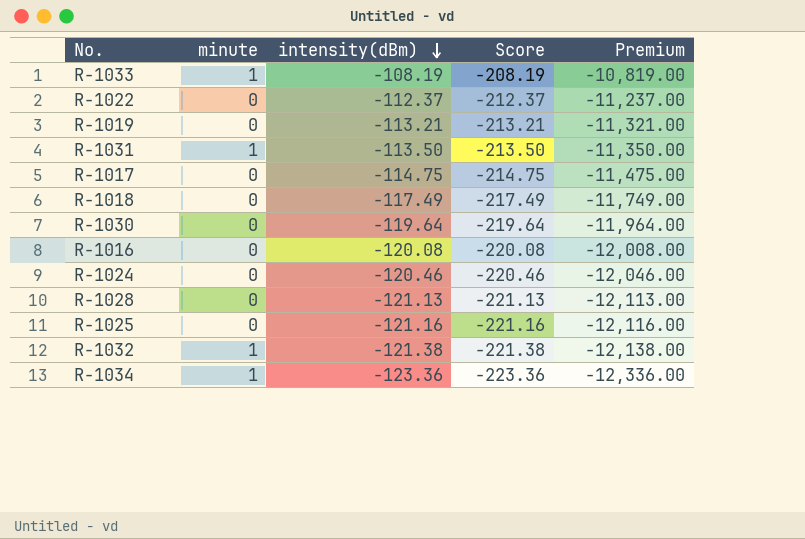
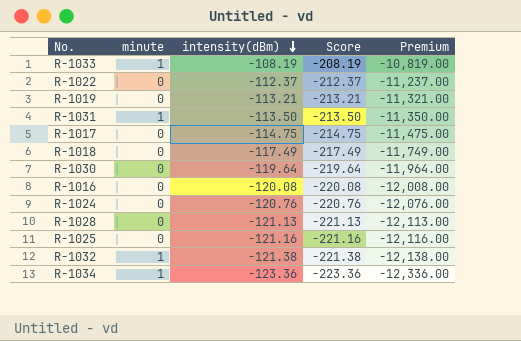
R-1024 | intensity(dBm): -120.46 -> -120.76
R-1024 | Score: -220.46 -> -220.76
R-1024 | Premium: -12,046.00 -> -12,076.00

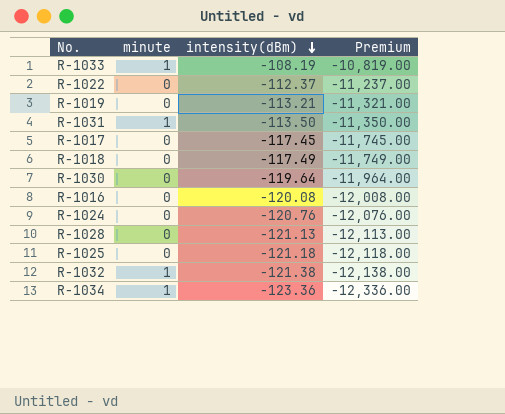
column Score | formula: [intensity(dBm)] - 100 -> none
R-1017 | intensity(dBm): -114.75 -> -117.45
R-1017 | Premium: -11,475.00 -> -11,745.00
R-1025 | intensity(dBm): -121.16 -> -121.18
R-1025 | Premium: -12,116.00 -> -12,118.00

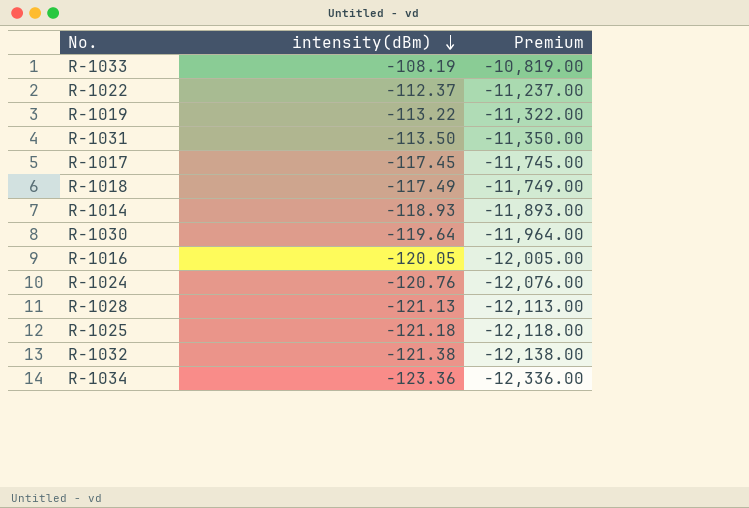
column minute | position: 2 -> none
R-1019 | intensity(dBm): -113.21 -> -113.22
R-1019 | Premium: -11,321.00 -> -11,322.00
row R-1014: none -> -118.93 | -11,893.00
R-1016 | intensity(dBm): -120.08 -> -120.05
R-1016 | Premium: -12,008.00 -> -12,005.00

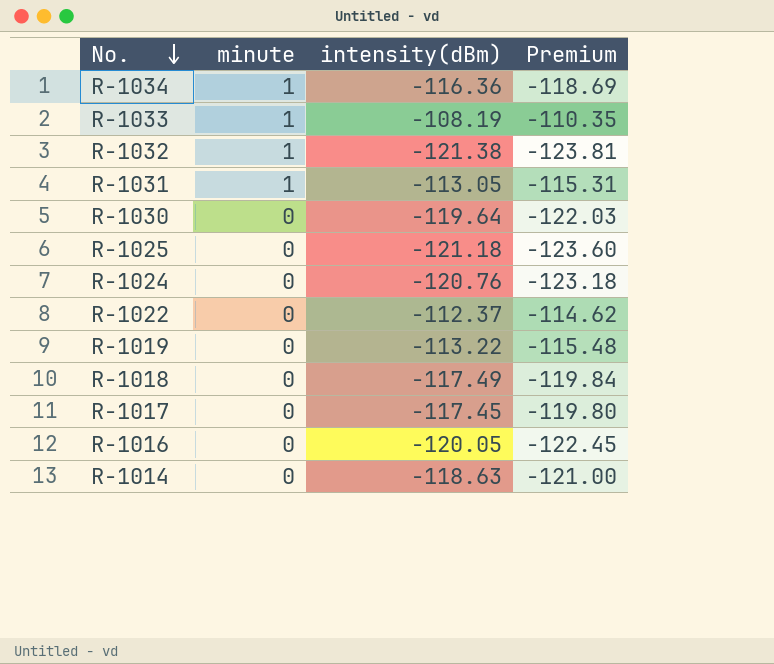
row order: intensity(dBm) descending -> No. descending
column minute | position: none -> 2
column Premium | formula: [intensity(dBm)] * 100 -> [intensity(dBm)] * 1.02
row R-1028: -121.13 | -12,113.00 -> none
R-1034 | intensity(dBm): -123.36 -> -116.36
R-1031 | intensity(dBm): -113.50 -> -113.05
R-1014 | intensity(dBm): -118.93 -> -118.63

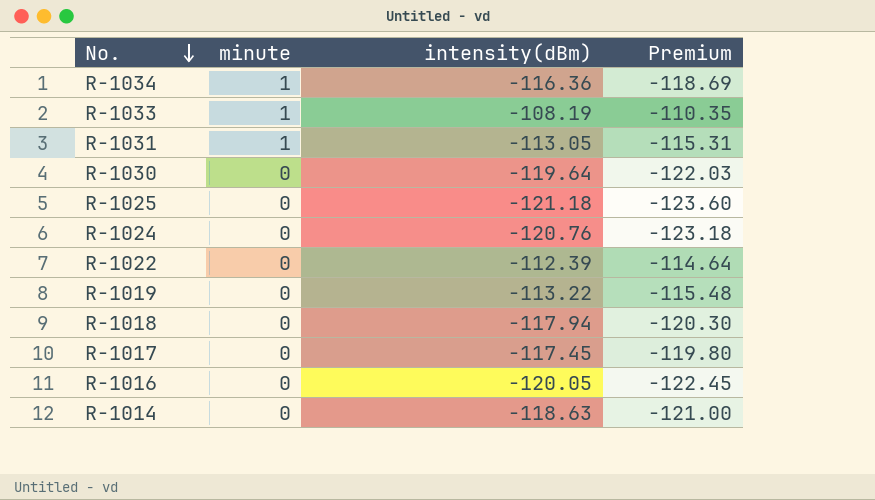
row R-1032: 1 | -121.38 | -123.81 -> none
R-1022 | intensity(dBm): -112.37 -> -112.39
R-1022 | Premium: -114.62 -> -114.64
R-1018 | intensity(dBm): -117.49 -> -117.94
R-1018 | Premium: -119.84 -> -120.30

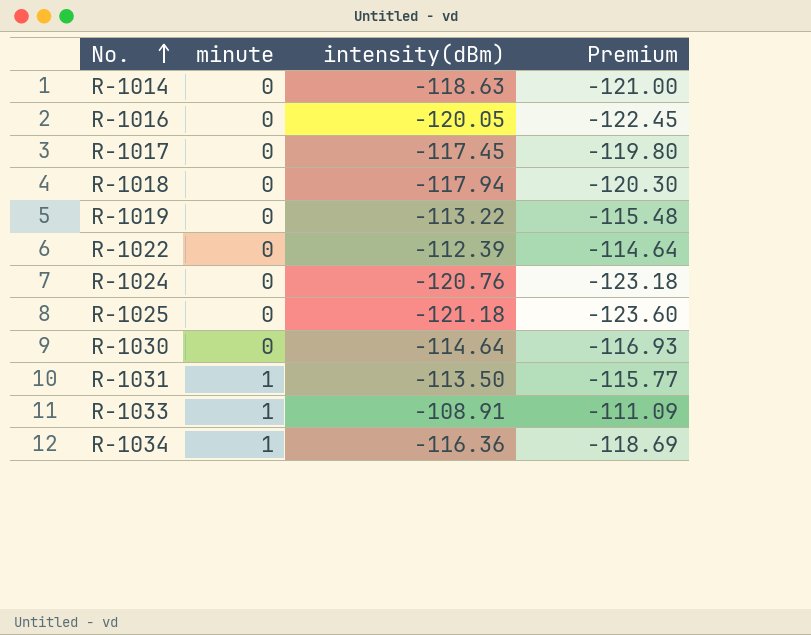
row order: No. descending -> No. ascending
R-1030 | intensity(dBm): -119.64 -> -114.64
R-1030 | Premium: -122.03 -> -116.93
R-1031 | intensity(dBm): -113.05 -> -113.50
R-1031 | Premium: -115.31 -> -115.77
R-1033 | intensity(dBm): -108.19 -> -108.91
R-1033 | Premium: -110.35 -> -111.09

